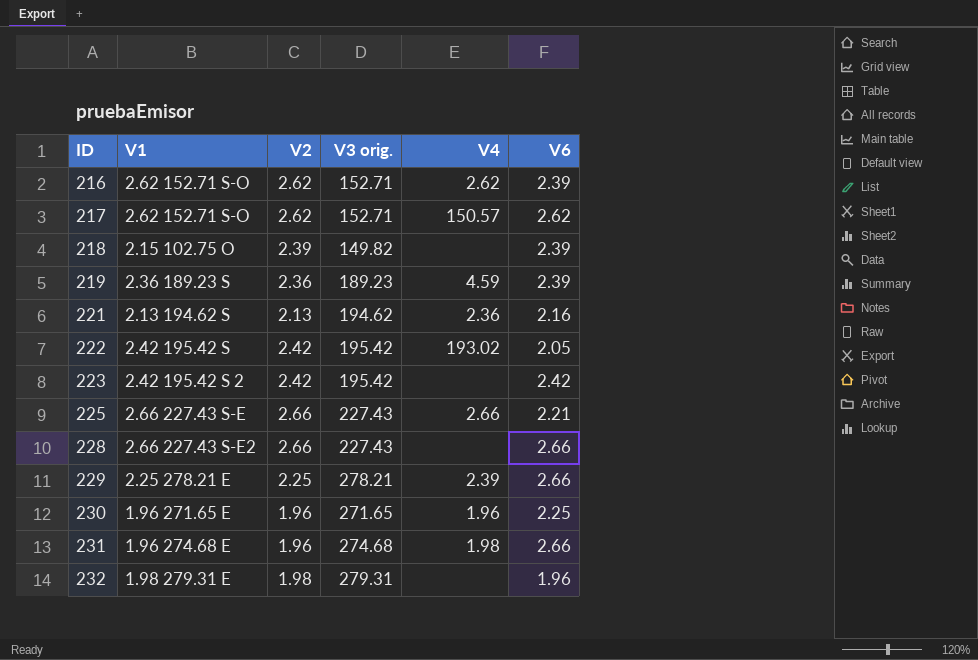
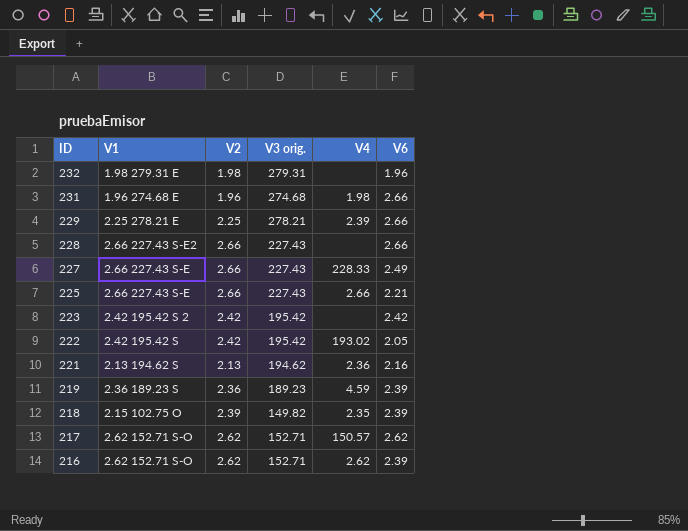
row order: ID ascending -> ID descending
row 230: 1.96 271.65 E | 1.96 | 271.65 | 1.96 | 2.25 -> none
row 227: none -> 2.66 227.43 S-E | 2.66 | 227.43 | 228.33 | 2.49
218 | V4: none -> 2.35

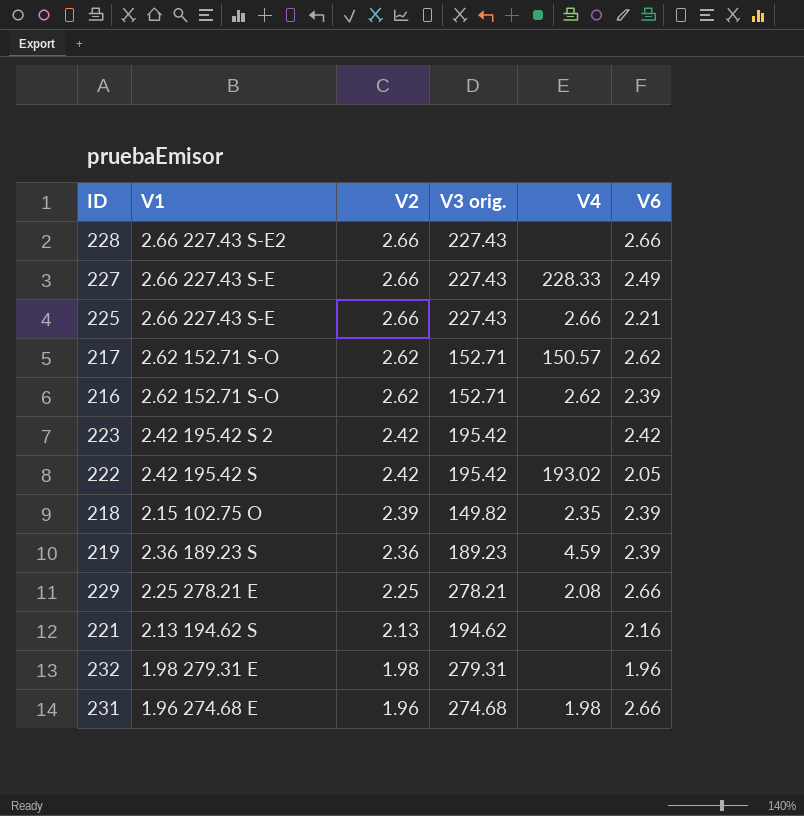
row order: ID descending -> V2 descending
229 | V4: 2.39 -> 2.08
221 | V4: 2.36 -> none

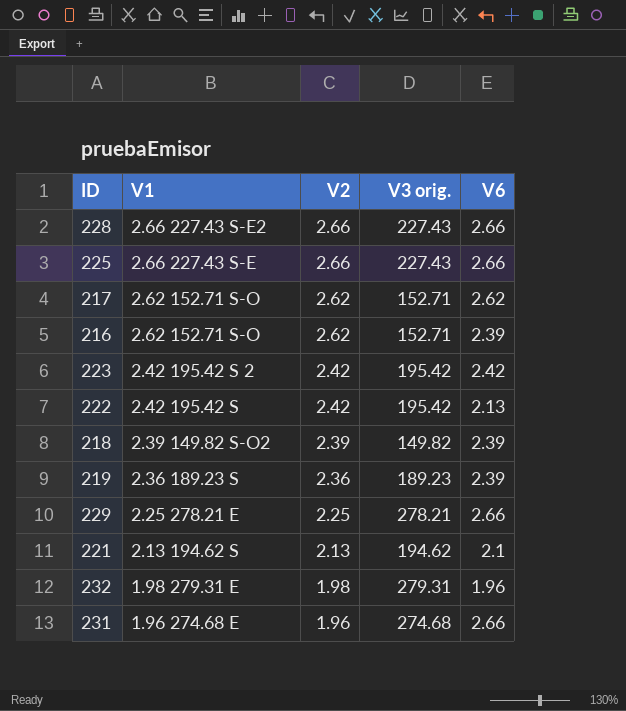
column V4 | position: 5 -> none
row 227: 2.66 227.43 S-E | 2.66 | 227.43 | 228.33 | 2.49 -> none
225 | V6: 2.21 -> 2.66
222 | V6: 2.05 -> 2.13
218 | V1: 2.15 102.75 O -> 2.39 149.82 S-O2
221 | V6: 2.16 -> 2.1

